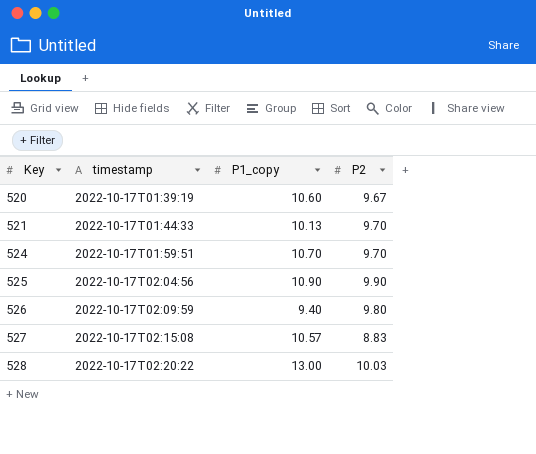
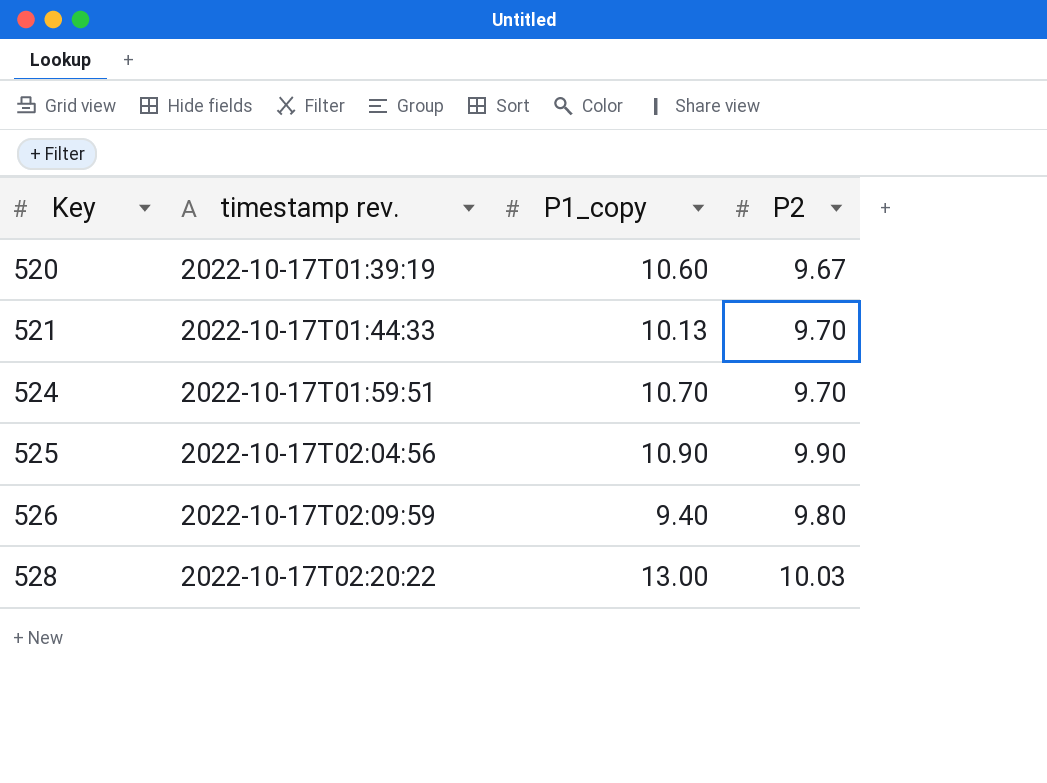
column name: timestamp -> timestamp rev.
row 527: 2022-10-17T02:15:08 | 10.57 | 8.83 -> none

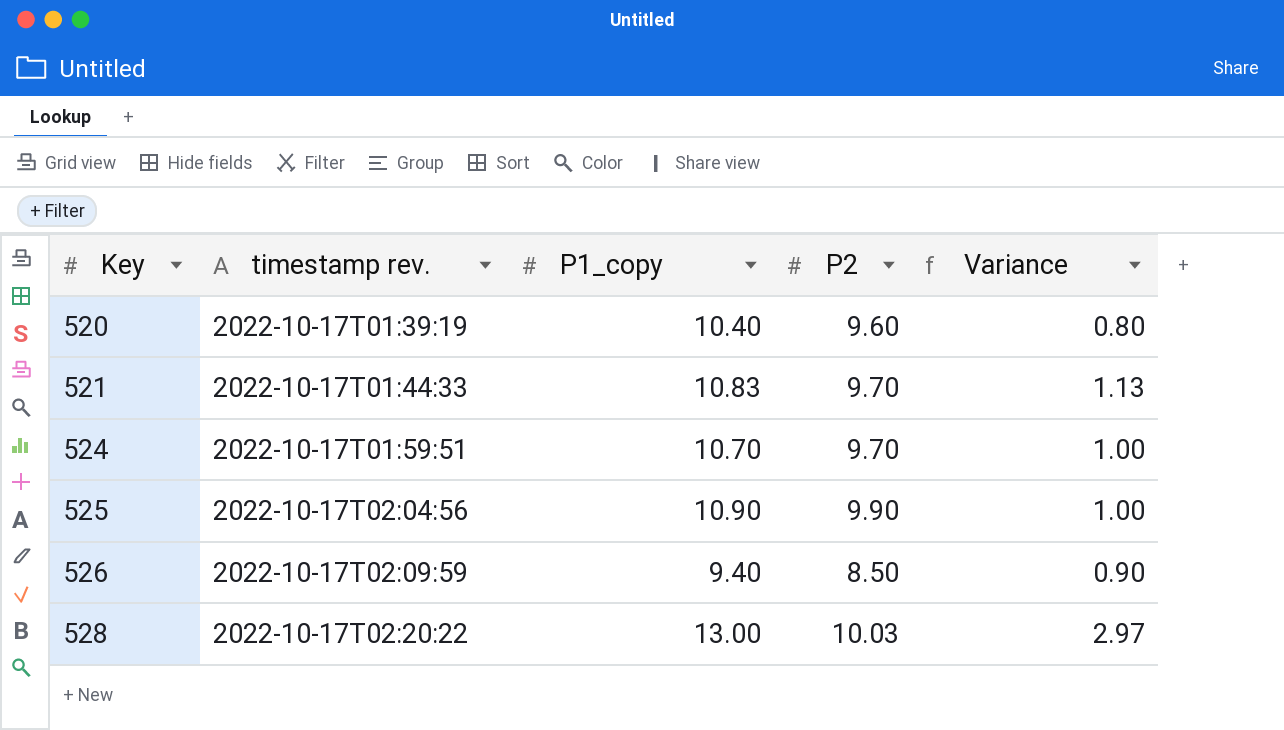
column Variance | formula: none -> [P1_copy] - [P2]
520 | P1_copy: 10.60 -> 10.40
520 | P2: 9.67 -> 9.60
521 | P1_copy: 10.13 -> 10.83
526 | P2: 9.80 -> 8.50

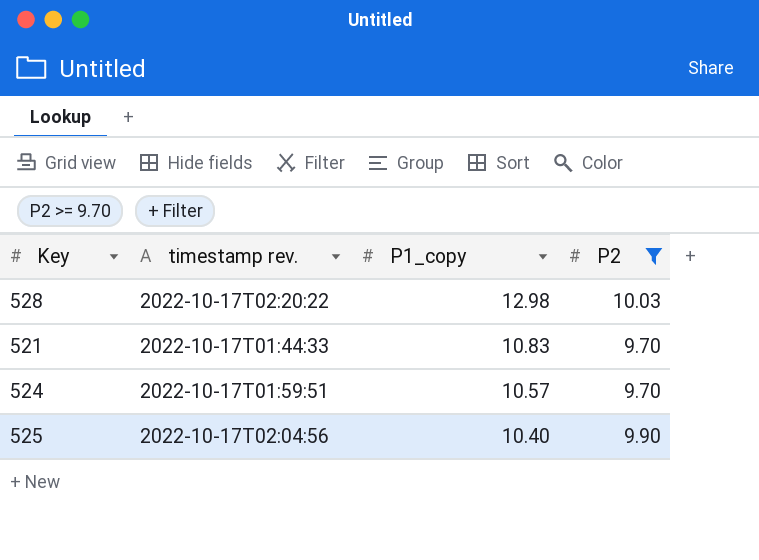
filter: none -> P2 >= 9.70
row order: Key ascending -> P1_copy descending
column Variance | formula: [P1_copy] - [P2] -> none
528 | P1_copy: 13.00 -> 12.98
524 | P1_copy: 10.70 -> 10.57
525 | P1_copy: 10.90 -> 10.40

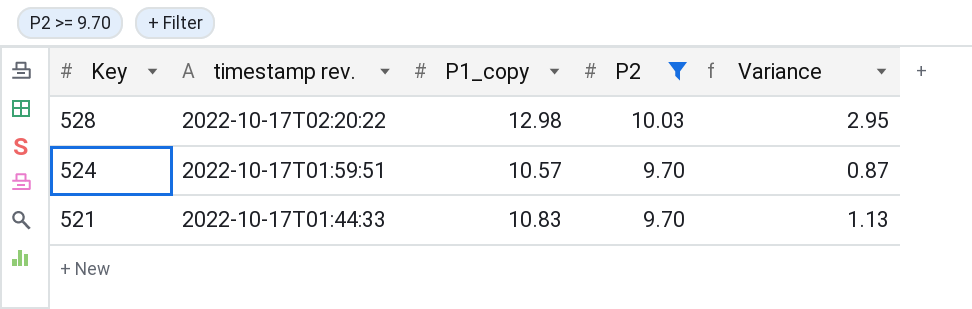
row order: P1_copy descending -> Key descending
column Variance | formula: none -> [P1_copy] - [P2]
row 525: 2022-10-17T02:04:56 | 10.40 | 9.90 -> none

